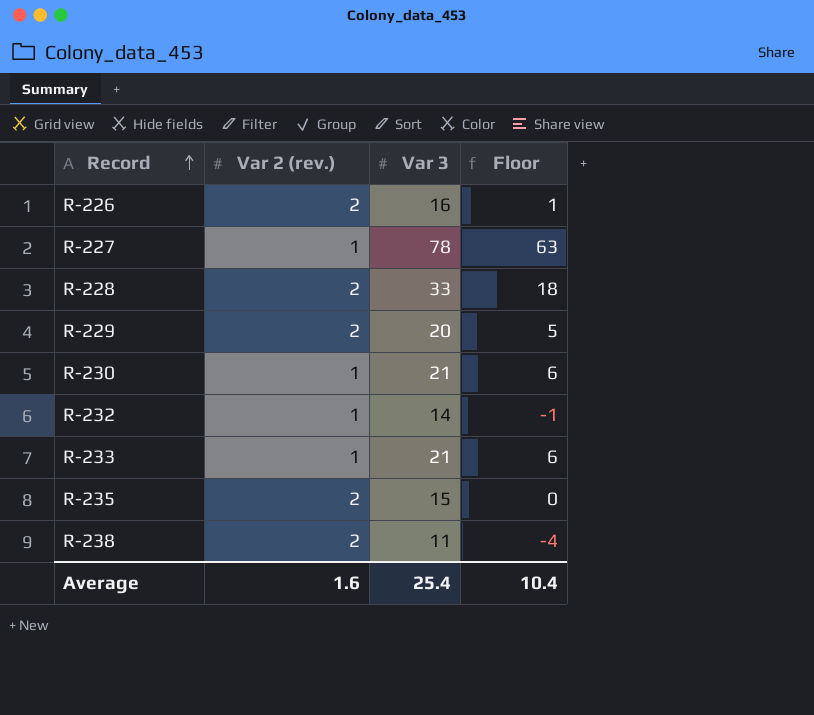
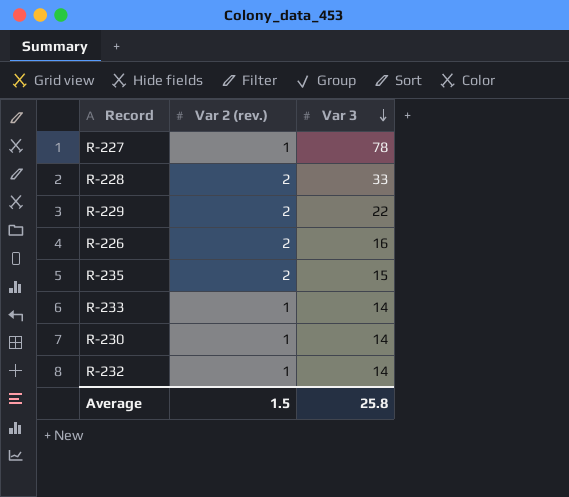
row order: Record ascending -> Var 3 descending
column Floor | formula: [Var 3] - 15 -> none
row R-238: 2 | 11 | -4 -> none
R-229 | Var 3: 20 -> 22
R-233 | Var 3: 21 -> 14
R-230 | Var 3: 21 -> 14
Average | Var 2 (rev.): 1.6 -> 1.5
Average | Var 3: 25.4 -> 25.8

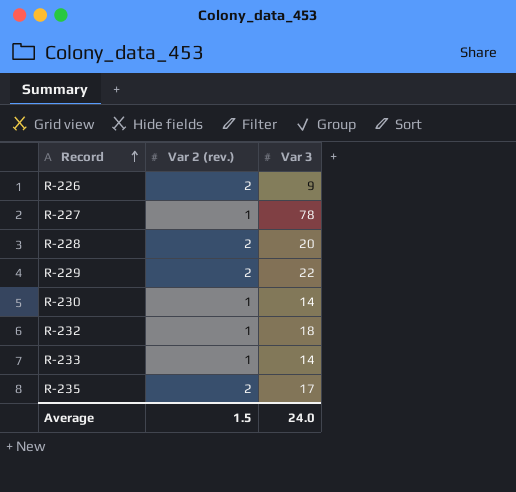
row order: Var 3 descending -> Record ascending
R-226 | Var 3: 16 -> 9
R-228 | Var 3: 33 -> 20
R-232 | Var 3: 14 -> 18
R-235 | Var 3: 15 -> 17
Average | Var 3: 25.8 -> 24.0

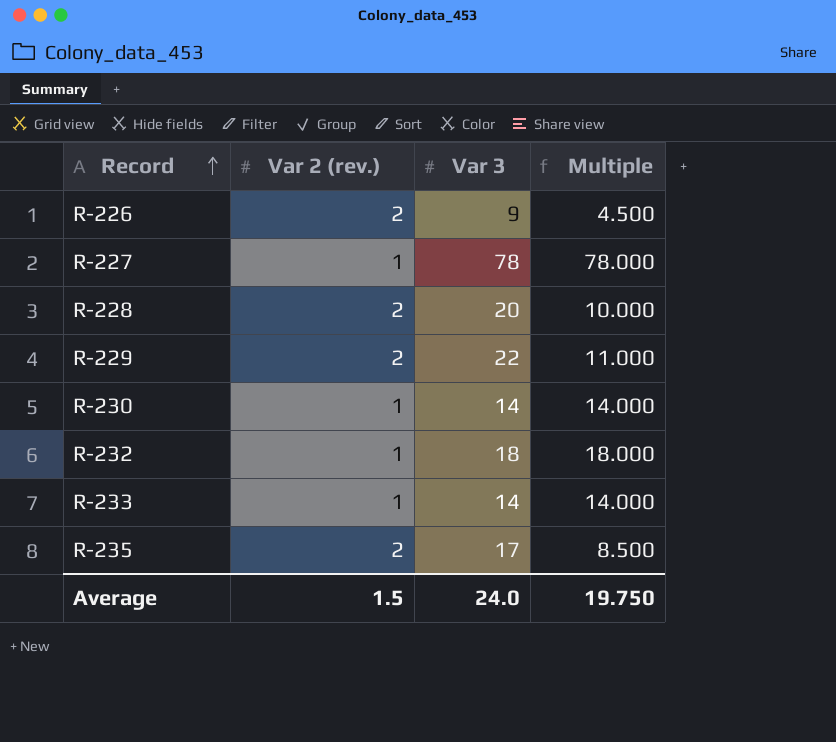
column Multiple | formula: none -> [Var 3] / [Var 2 (rev.)]

